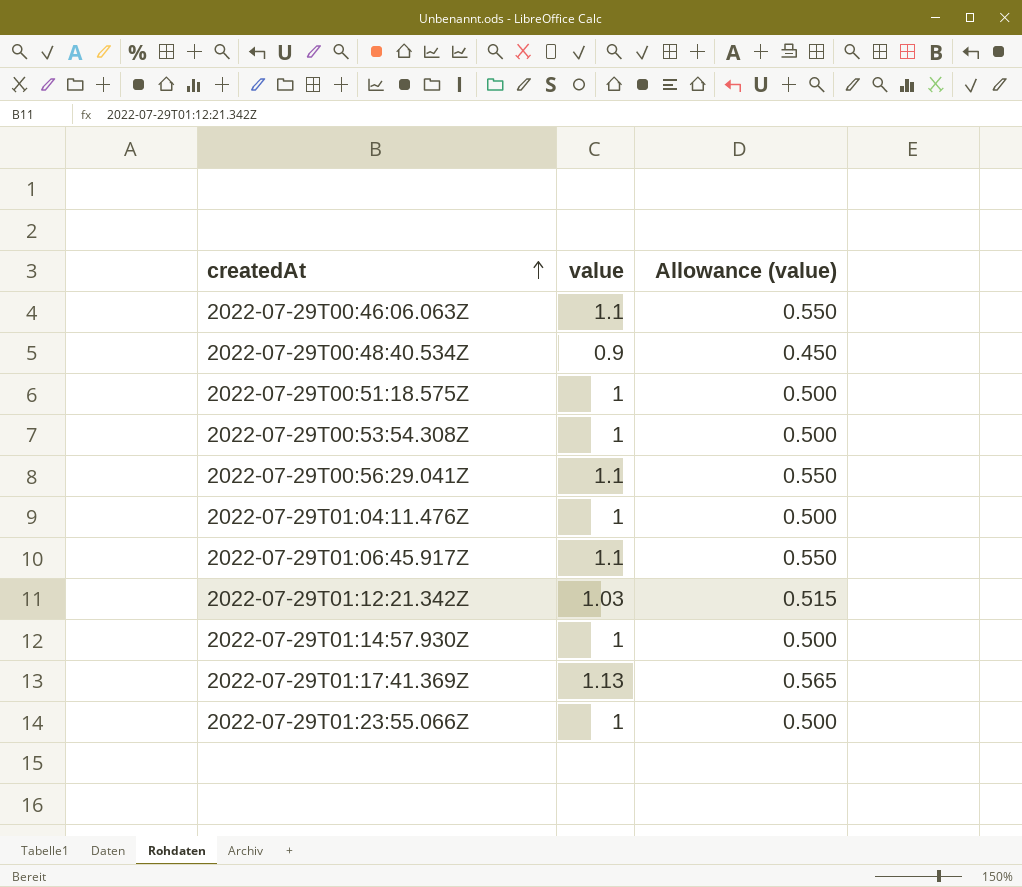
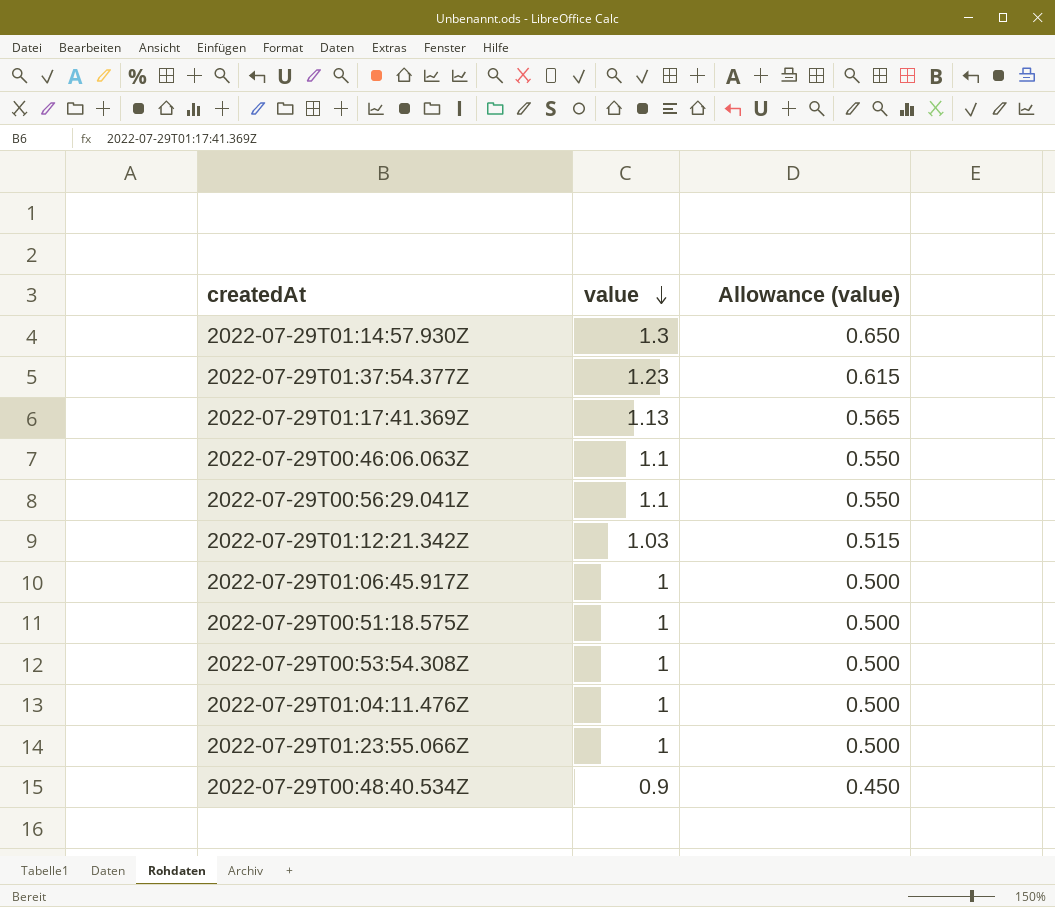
row order: createdAt ascending -> value descending
2022-07-29T01:14:57.930Z | value: 1 -> 1.3
2022-07-29T01:14:57.930Z | Allowance (value): 0.500 -> 0.650
row 2022-07-29T01:37:54.377Z: none -> 1.23 | 0.615
2022-07-29T01:06:45.917Z | value: 1.1 -> 1
2022-07-29T01:06:45.917Z | Allowance (value): 0.550 -> 0.500

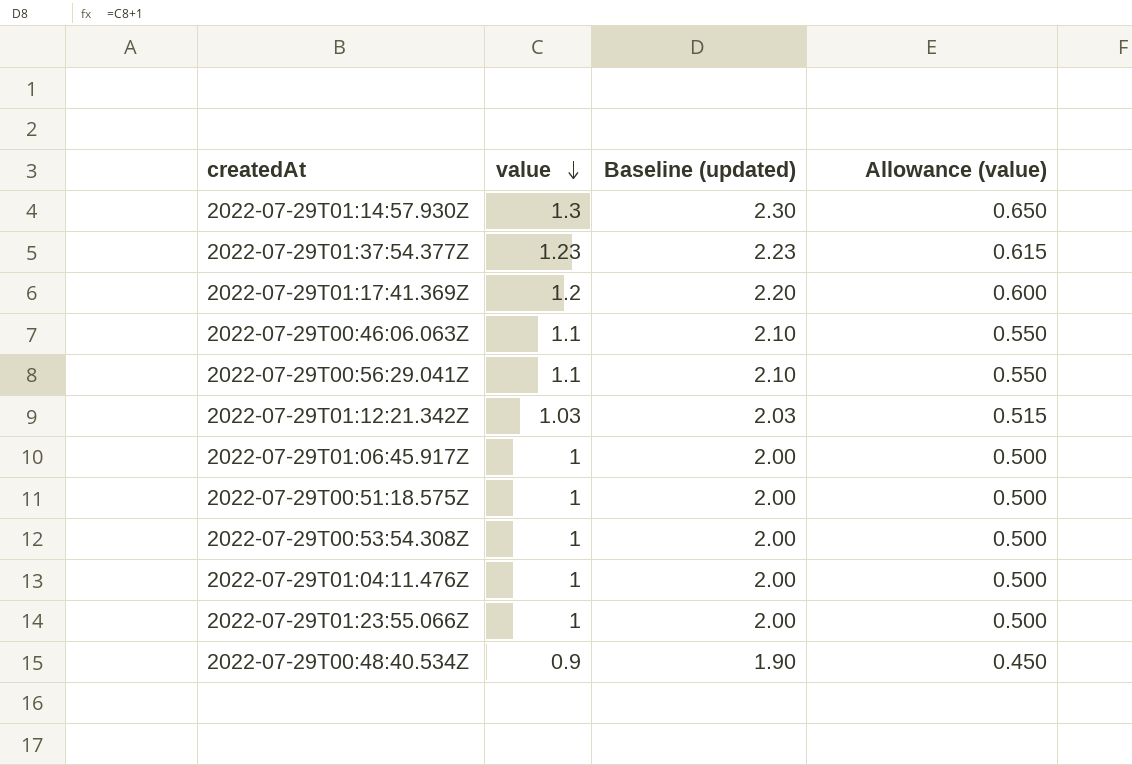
column Baseline (updated) | formula: none -> [value] + 1
2022-07-29T01:17:41.369Z | value: 1.13 -> 1.2
2022-07-29T01:17:41.369Z | Allowance (value): 0.565 -> 0.600

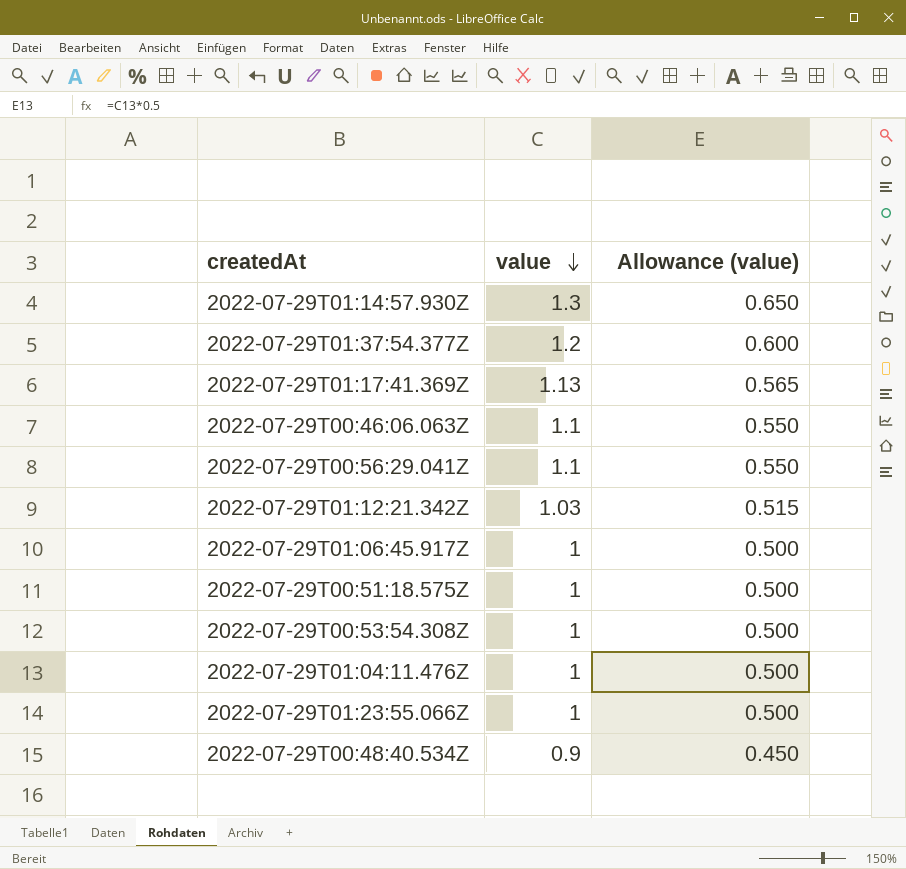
column Baseline (updated) | formula: [value] + 1 -> none
2022-07-29T01:37:54.377Z | value: 1.23 -> 1.2
2022-07-29T01:37:54.377Z | Allowance (value): 0.615 -> 0.600
2022-07-29T01:17:41.369Z | value: 1.2 -> 1.13
2022-07-29T01:17:41.369Z | Allowance (value): 0.600 -> 0.565

